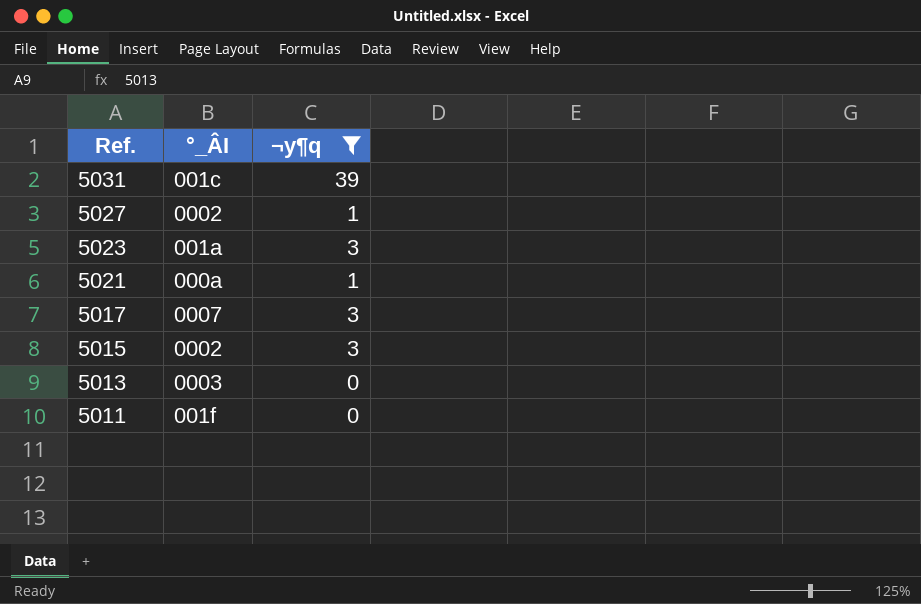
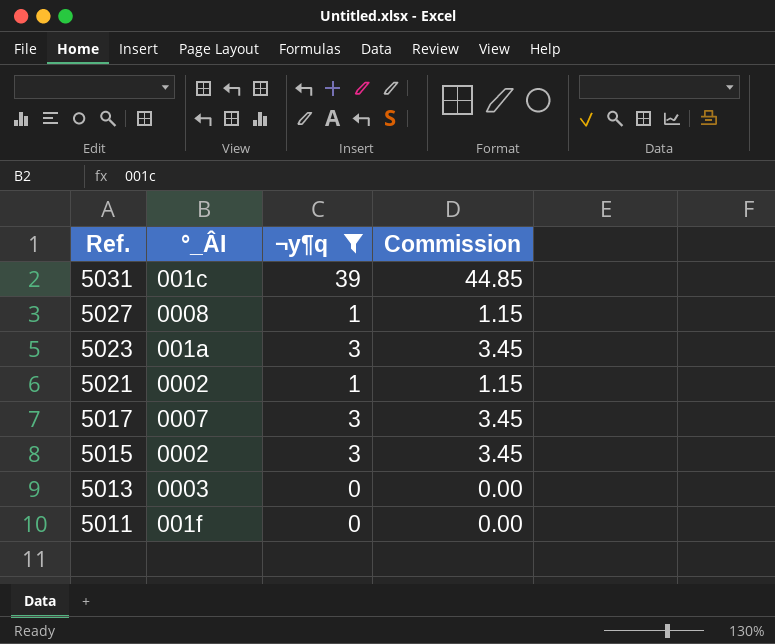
column Commission | formula: none -> [¬y¶q] * 1.15
5027 | °_ÂI: 0002 -> 0008
5021 | °_ÂI: 000a -> 0002

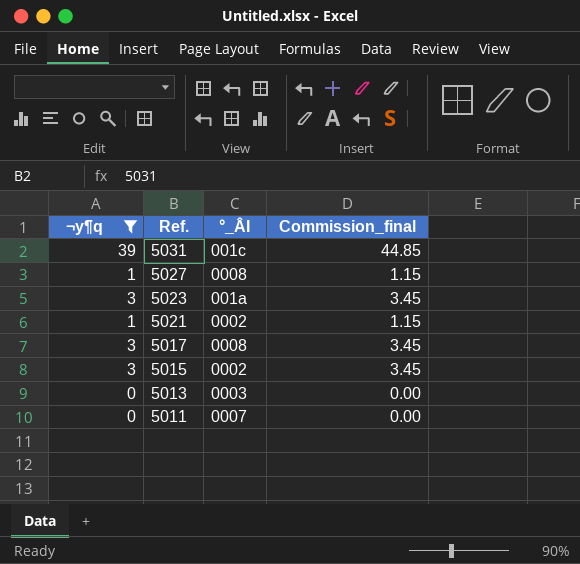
column ¬y¶q | position: 3 -> 1
column name: Commission -> Commission_final
5017 | °_ÂI: 0007 -> 0008
5011 | °_ÂI: 001f -> 0007

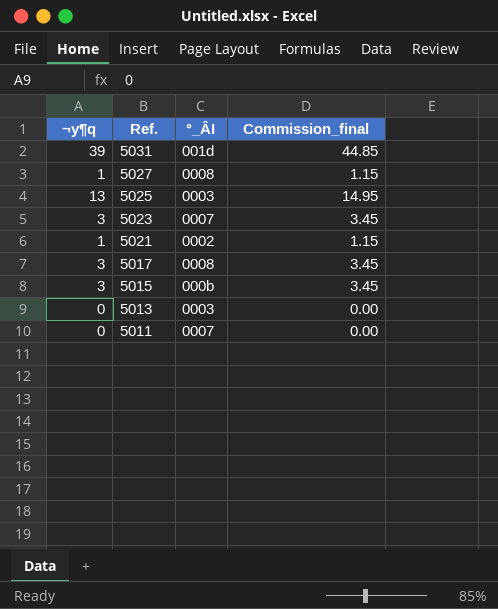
filter: ¬y¶q != 13 -> none
5031 | °_ÂI: 001c -> 001d
5023 | °_ÂI: 001a -> 0007
5015 | °_ÂI: 0002 -> 000b

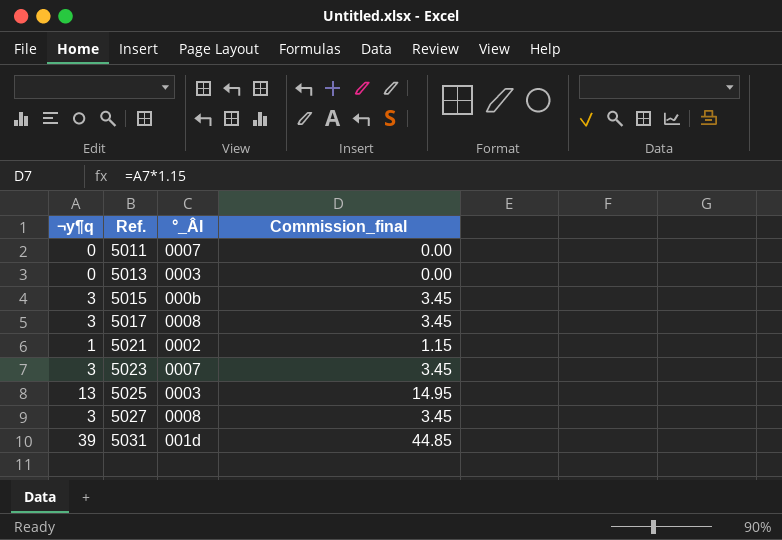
row order: Ref. descending -> Ref. ascending
5027 | ¬y¶q: 1 -> 3
5027 | Commission_final: 1.15 -> 3.45

